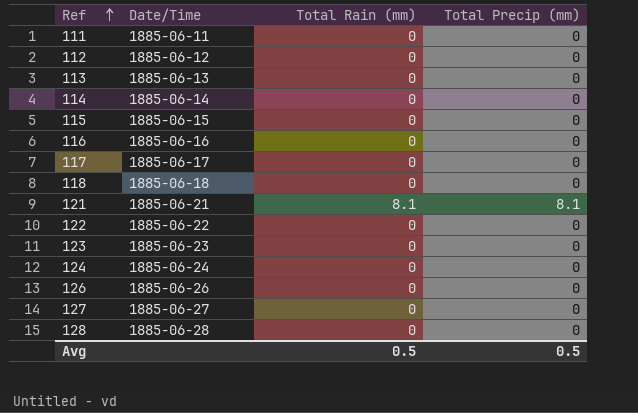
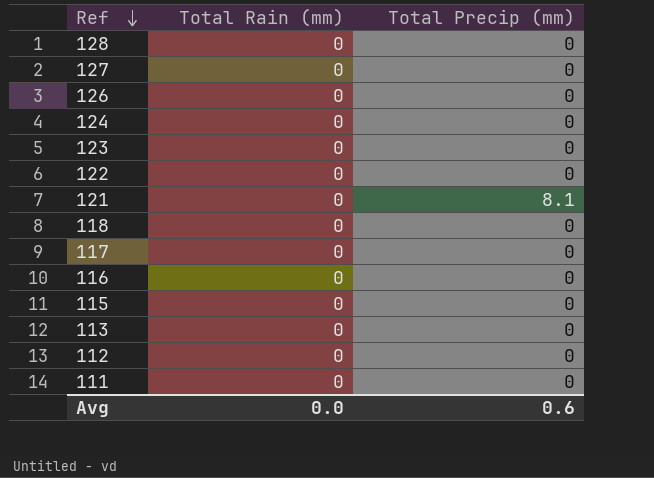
row order: Ref ascending -> Ref descending
column Date/Time | position: 2 -> none
row 114: 1885-06-14 | 0 | 0 -> none
121 | Total Rain (mm): 8.1 -> 0
Avg | Total Rain (mm): 0.5 -> 0.0
Avg | Total Precip (mm): 0.5 -> 0.6

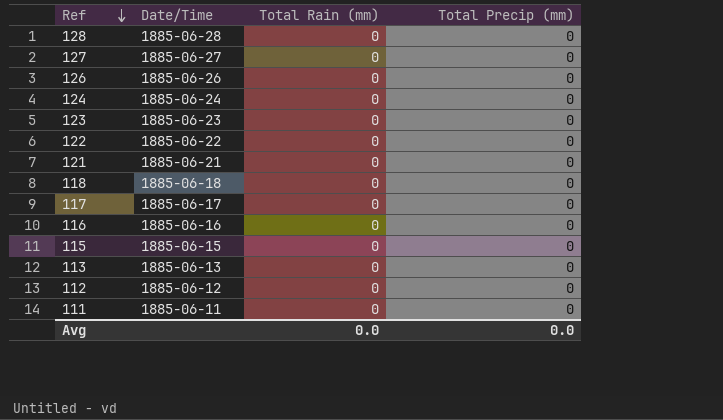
column Date/Time | position: none -> 2
121 | Total Precip (mm): 8.1 -> 0
Avg | Total Precip (mm): 0.6 -> 0.0

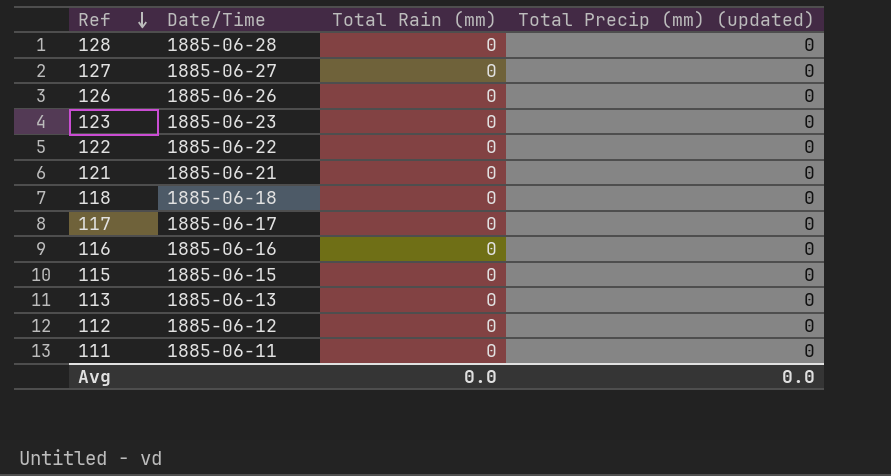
column name: Total Precip (mm) -> Total Precip (mm) (updated)
row 124: 1885-06-24 | 0 | 0 -> none

